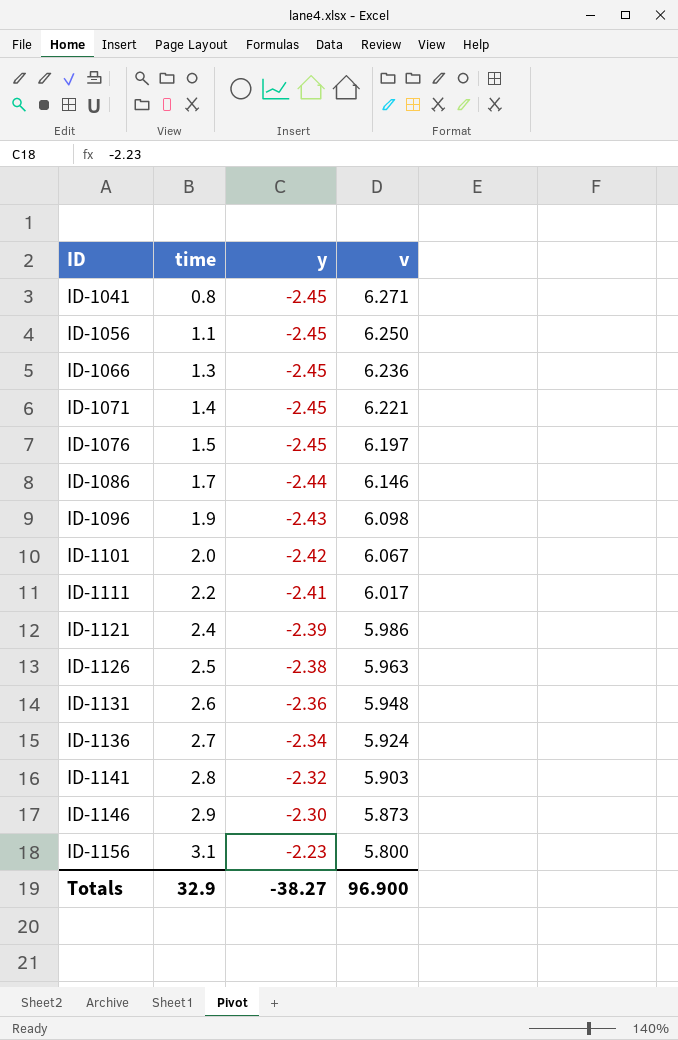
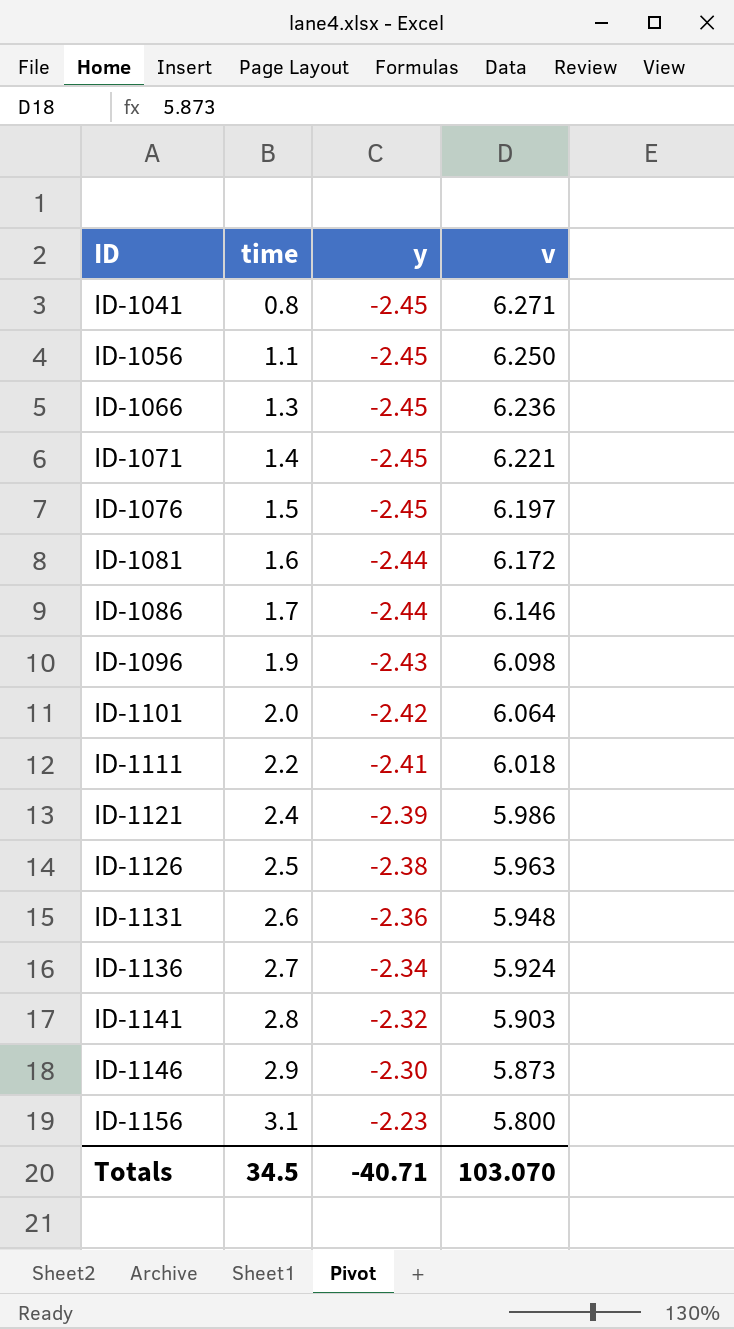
row ID-1081: none -> 1.6 | -2.44 | 6.172
ID-1101 | v: 6.067 -> 6.064
ID-1111 | v: 6.017 -> 6.018
Totals | time: 32.9 -> 34.5
Totals | y: -38.27 -> -40.71
Totals | v: 96.900 -> 103.070

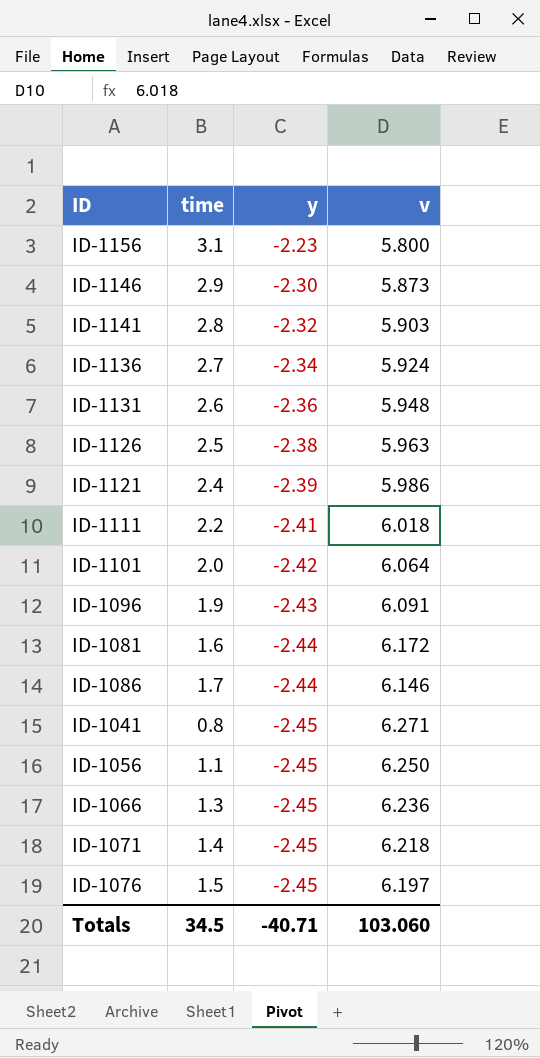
row order: ID ascending -> y descending
ID-1096 | v: 6.098 -> 6.091
ID-1071 | v: 6.221 -> 6.218
Totals | v: 103.070 -> 103.060

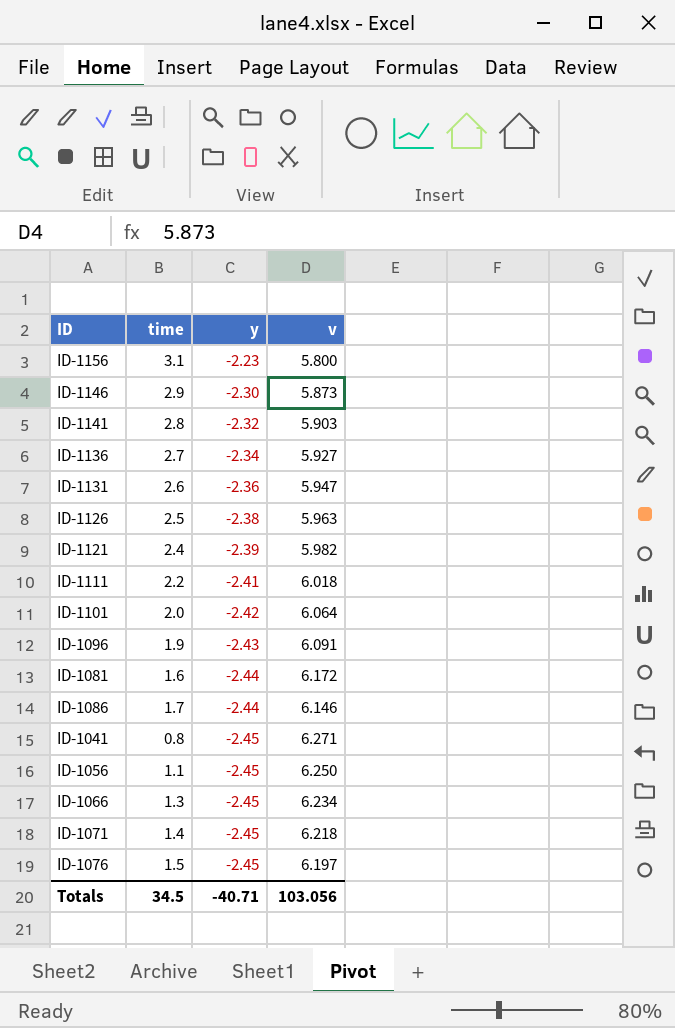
ID-1136 | v: 5.924 -> 5.927
ID-1131 | v: 5.948 -> 5.947
ID-1121 | v: 5.986 -> 5.982
ID-1066 | v: 6.236 -> 6.234
Totals | v: 103.060 -> 103.056

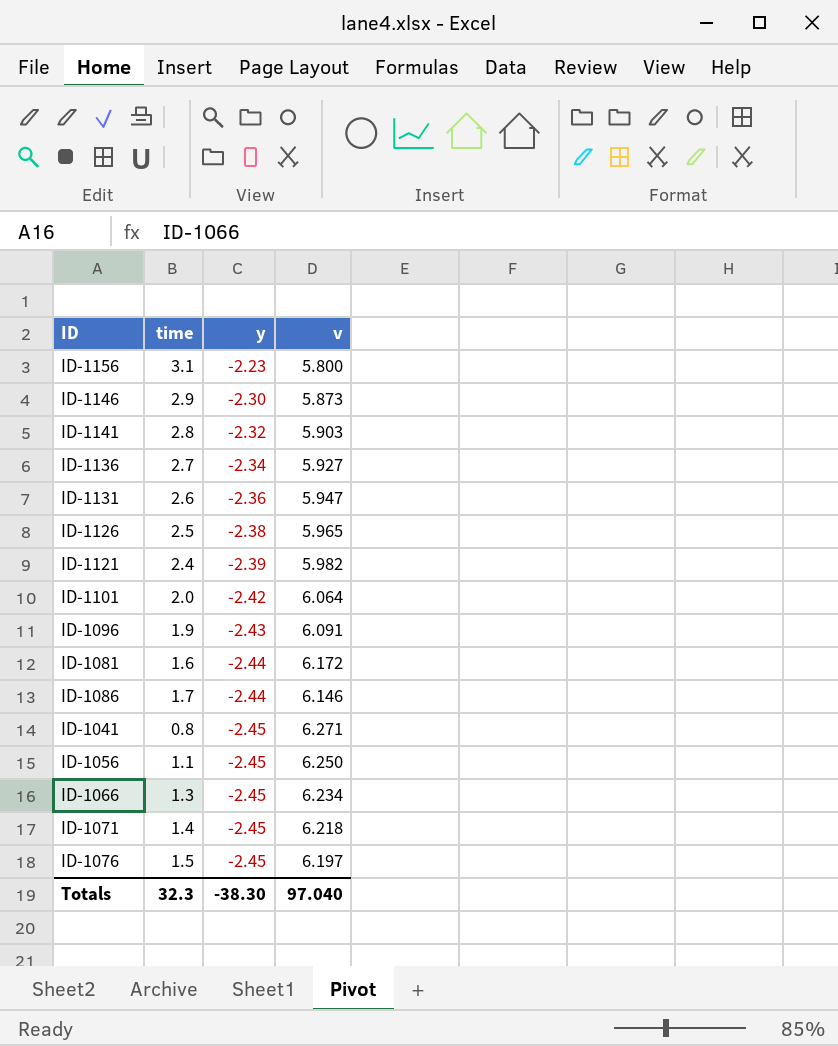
row ID-1111: 2.2 | -2.41 | 6.018 -> none
ID-1126 | v: 5.963 -> 5.965
Totals | time: 34.5 -> 32.3
Totals | y: -40.71 -> -38.30
Totals | v: 103.056 -> 97.040

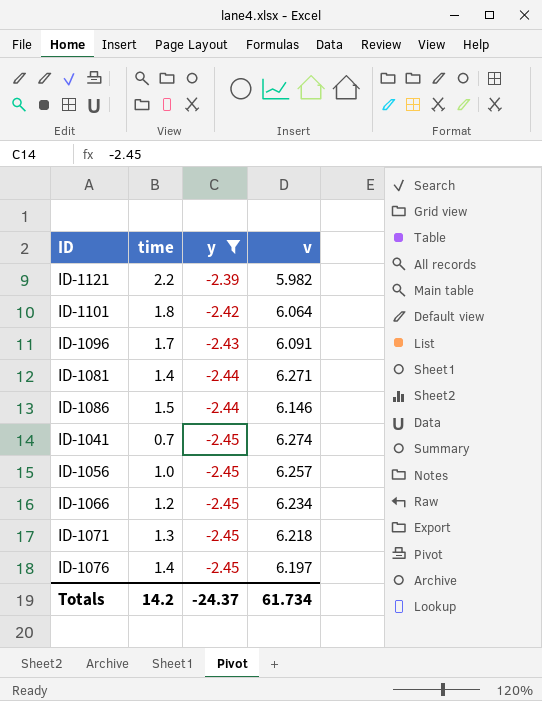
filter: none -> y <= -2.39
ID-1121 | time: 2.4 -> 2.2
ID-1101 | time: 2.0 -> 1.8
ID-1096 | time: 1.9 -> 1.7
ID-1081 | time: 1.6 -> 1.4
ID-1081 | v: 6.172 -> 6.271
ID-1086 | time: 1.7 -> 1.5
ID-1041 | time: 0.8 -> 0.7
ID-1041 | v: 6.271 -> 6.274
ID-1056 | time: 1.1 -> 1.0
ID-1056 | v: 6.250 -> 6.257
ID-1066 | time: 1.3 -> 1.2
ID-1071 | time: 1.4 -> 1.3
ID-1076 | time: 1.5 -> 1.4
Totals | time: 32.3 -> 14.2
Totals | y: -38.30 -> -24.37
Totals | v: 97.040 -> 61.734

